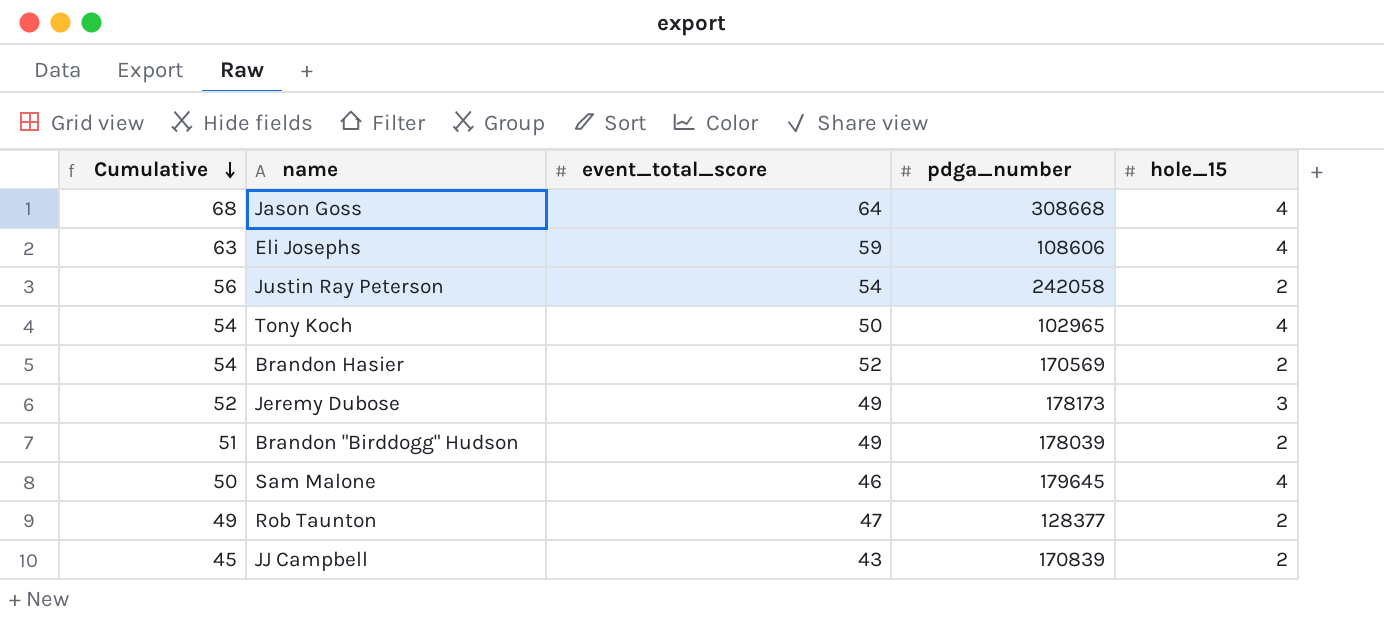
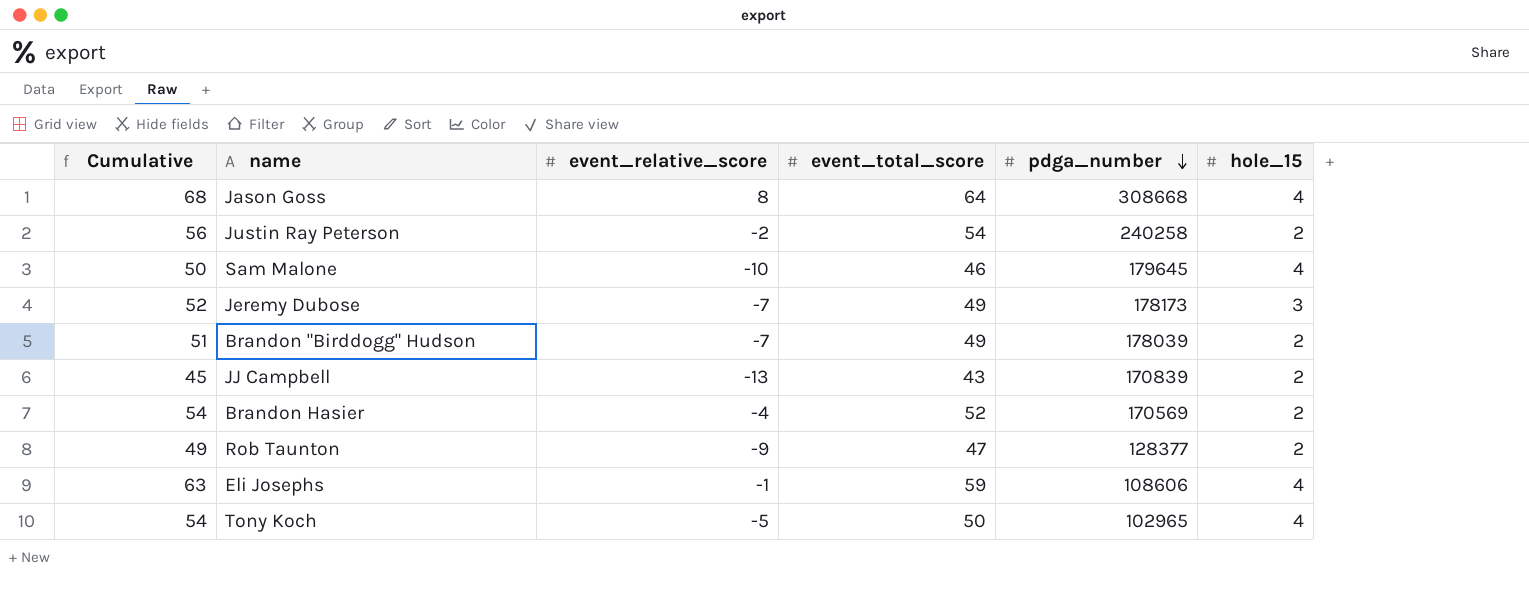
row order: Cumulative descending -> pdga_number descending
column event_relative_score | position: none -> 3
Justin Ray Peterson | pdga_number: 242058 -> 240258

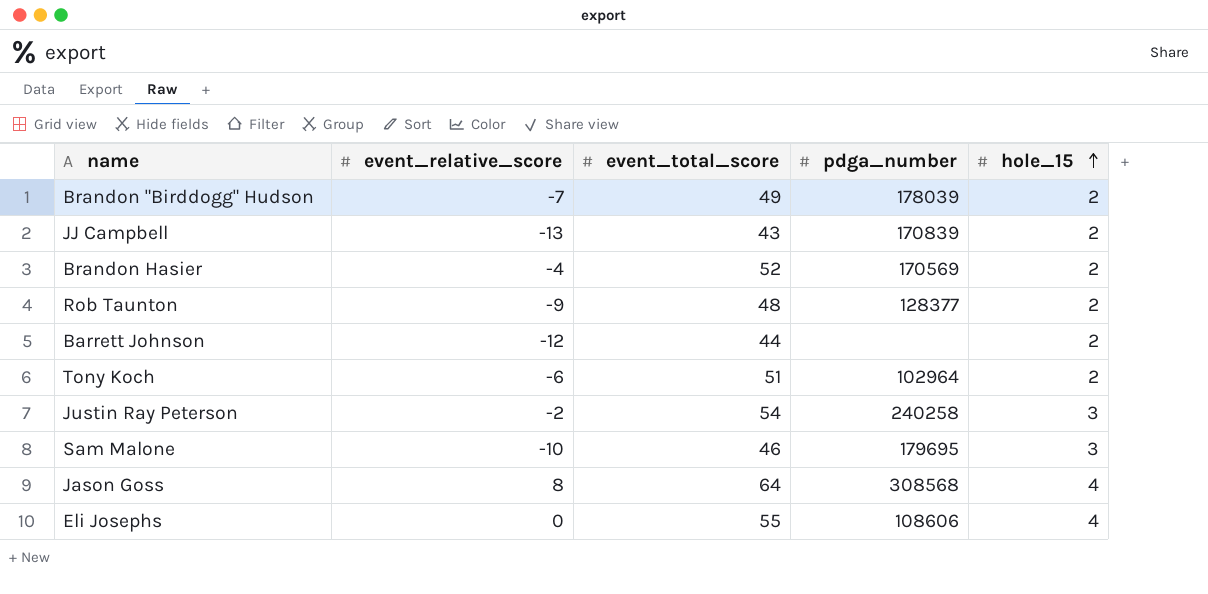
row order: pdga_number descending -> hole_15 ascending
column Cumulative | formula: [event_total_score] + [hole_15] -> none
row Jeremy Dubose: 52 | -7 | 49 | 178173 | 3 -> none
Rob Taunton | event_total_score: 47 -> 48
row Barrett Johnson: none -> -12 | 44 | none | 2
Tony Koch | event_relative_score: -5 -> -6
Tony Koch | event_total_score: 50 -> 51
Tony Koch | pdga_number: 102965 -> 102964
Tony Koch | hole_15: 4 -> 2
Justin Ray Peterson | hole_15: 2 -> 3
Sam Malone | pdga_number: 179645 -> 179695
Sam Malone | hole_15: 4 -> 3
Jason Goss | pdga_number: 308668 -> 308568
Eli Josephs | event_relative_score: -1 -> 0
Eli Josephs | event_total_score: 59 -> 55

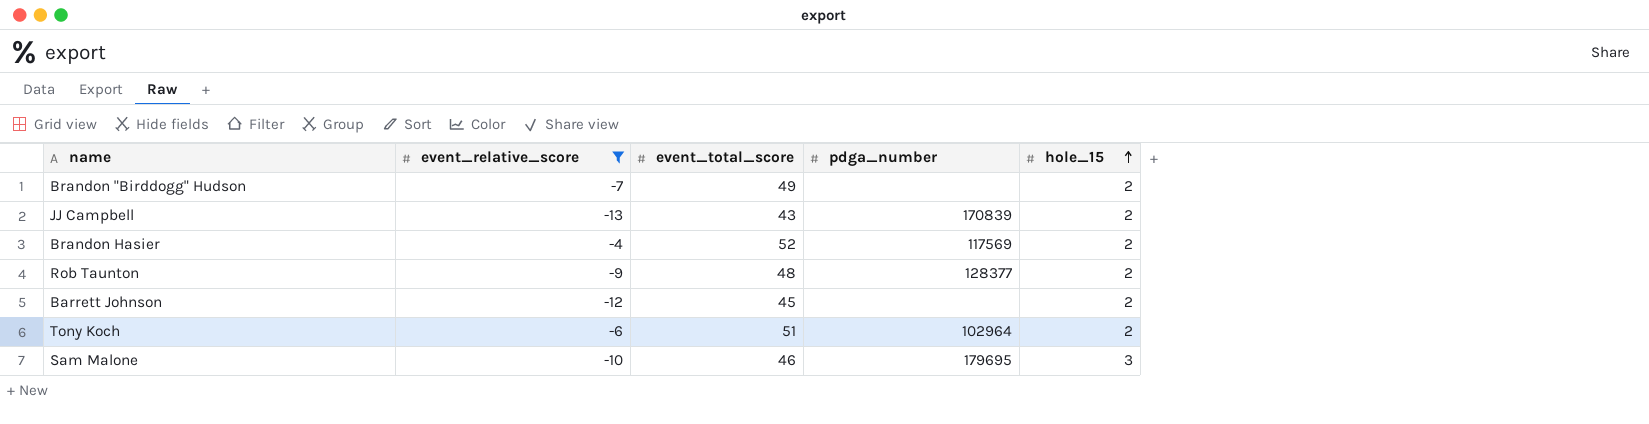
filter: none -> event_relative_score <= -4
Brandon "Birddogg" Hudson | pdga_number: 178039 -> none
Brandon Hasier | pdga_number: 170569 -> 117569
Barrett Johnson | event_total_score: 44 -> 45

